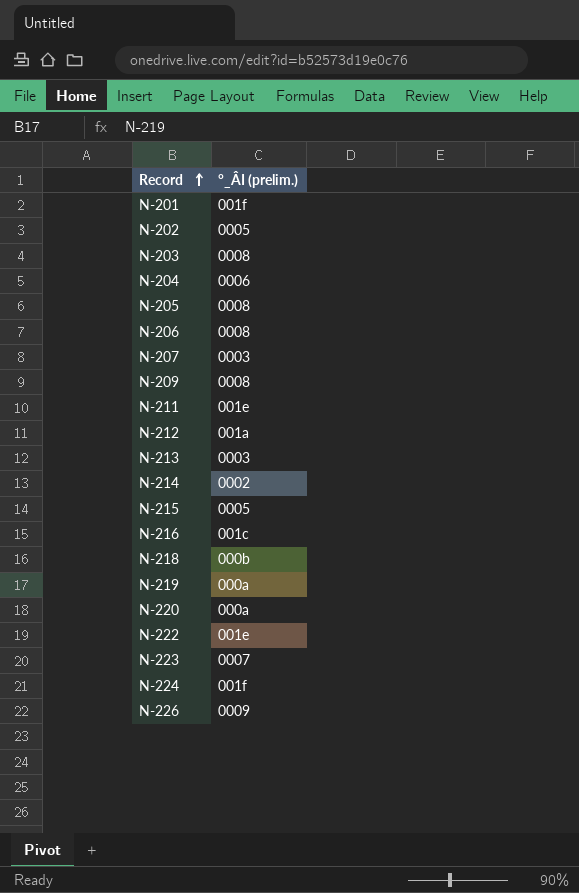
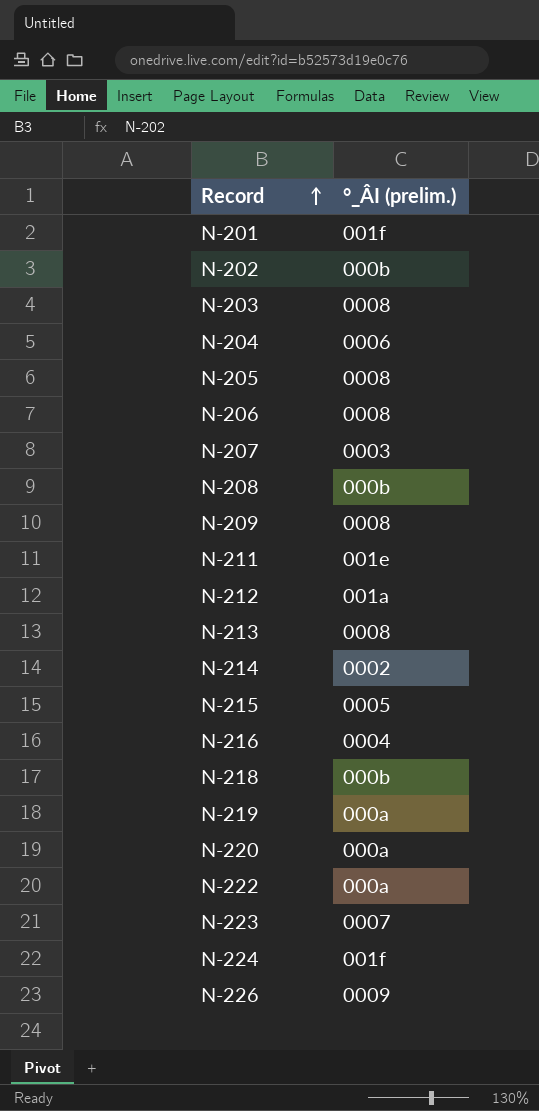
N-202 | °_ÂI (prelim.): 0005 -> 000b
row N-208: none -> 000b
N-213 | °_ÂI (prelim.): 0003 -> 0008
N-216 | °_ÂI (prelim.): 001c -> 0004
N-222 | °_ÂI (prelim.): 001e -> 000a

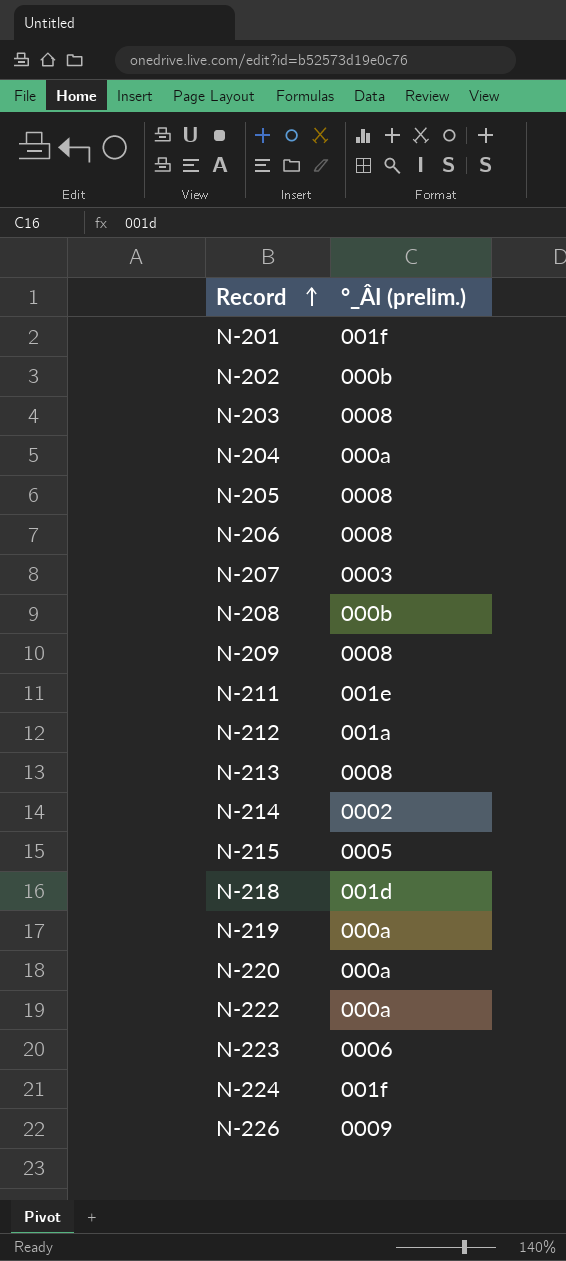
row N-216: 0004 -> none
N-204 | °_ÂI (prelim.): 0006 -> 000a
N-218 | °_ÂI (prelim.): 000b -> 001d
N-223 | °_ÂI (prelim.): 0007 -> 0006

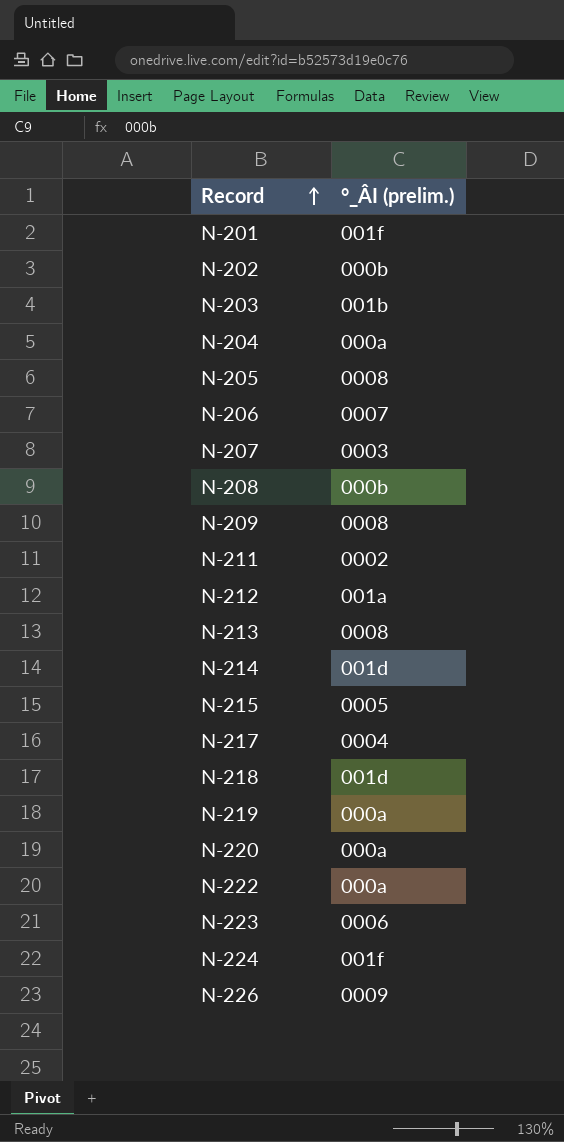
N-203 | °_ÂI (prelim.): 0008 -> 001b
N-206 | °_ÂI (prelim.): 0008 -> 0007
N-211 | °_ÂI (prelim.): 001e -> 0002
N-214 | °_ÂI (prelim.): 0002 -> 001d
row N-217: none -> 0004

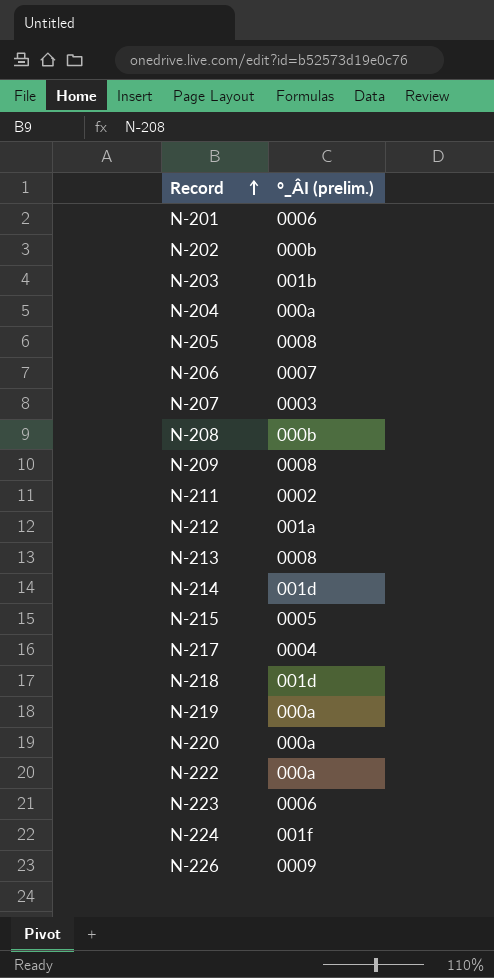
N-201 | °_ÂI (prelim.): 001f -> 0006

